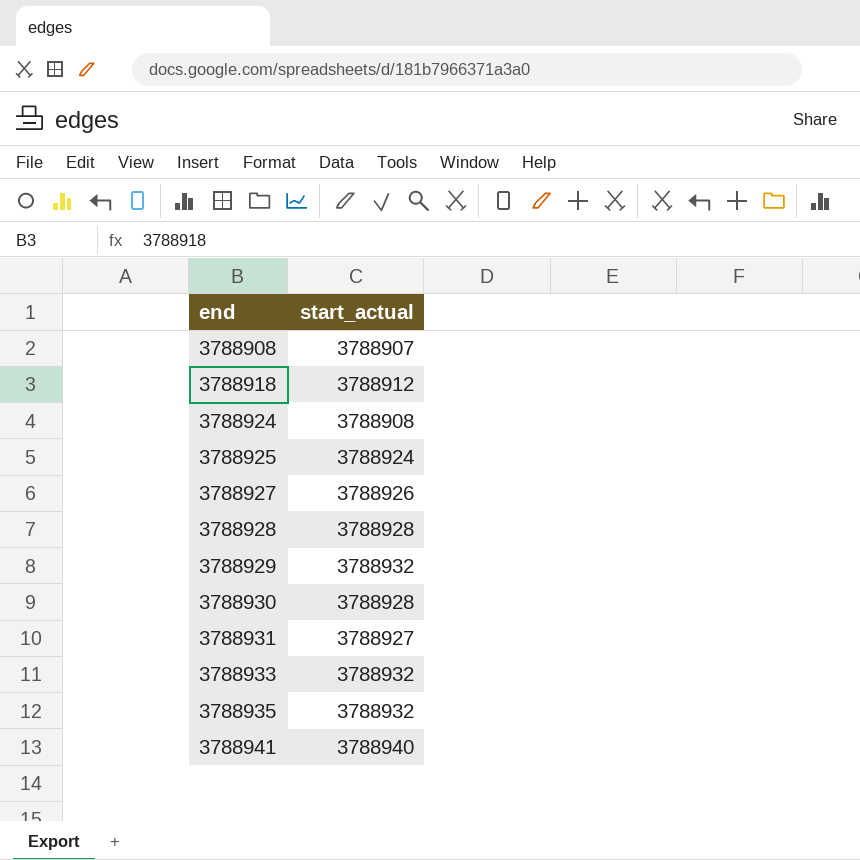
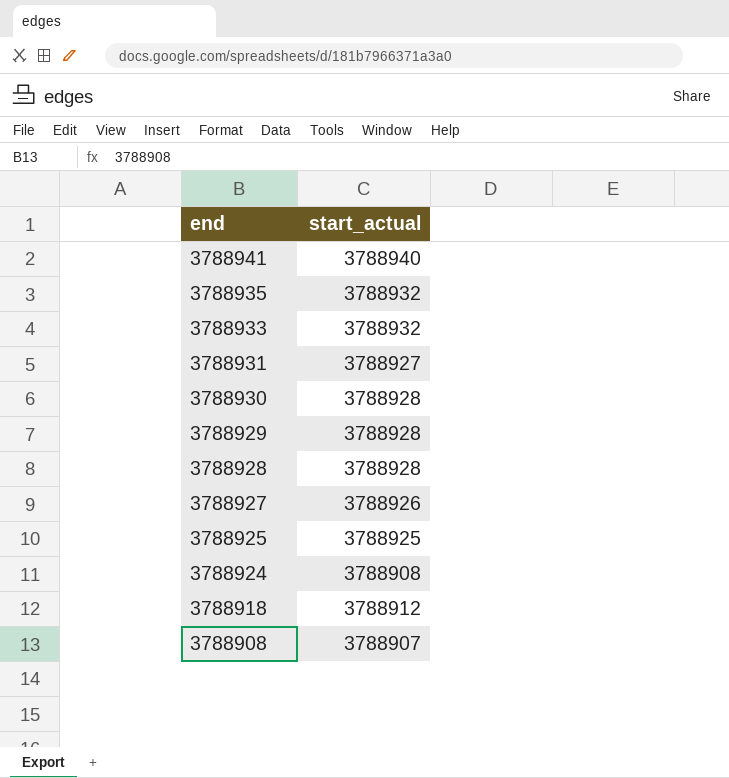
row order: end ascending -> end descending
3788929 | start_actual: 3788932 -> 3788928
3788925 | start_actual: 3788924 -> 3788925

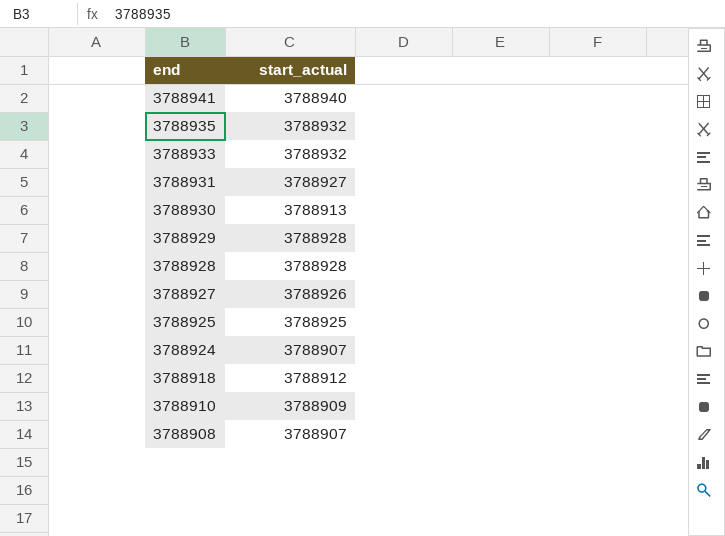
3788930 | start_actual: 3788928 -> 3788913
3788924 | start_actual: 3788908 -> 3788907
row 3788910: none -> 3788909

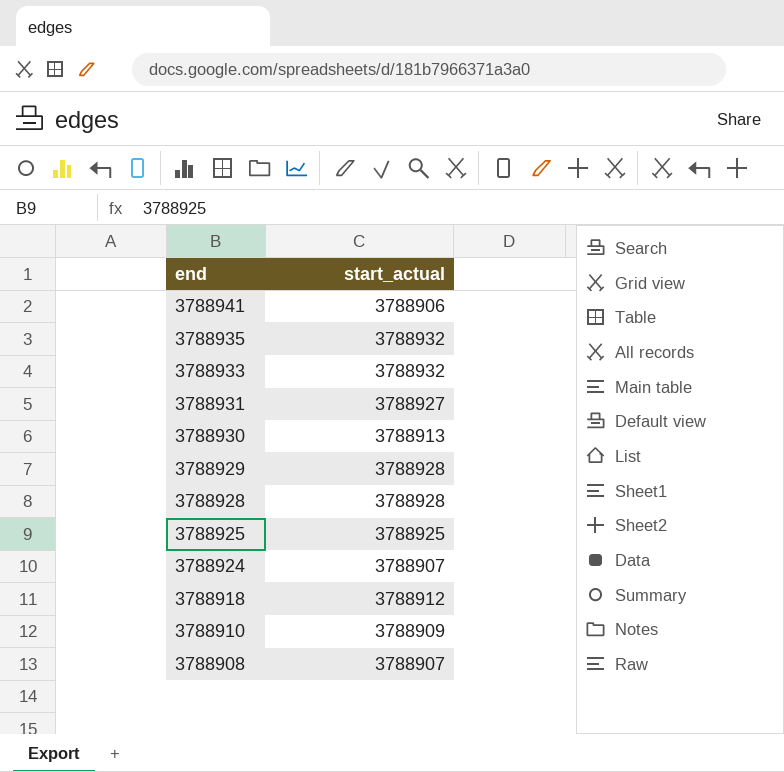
row 3788927: 3788926 -> none
3788941 | start_actual: 3788940 -> 3788906

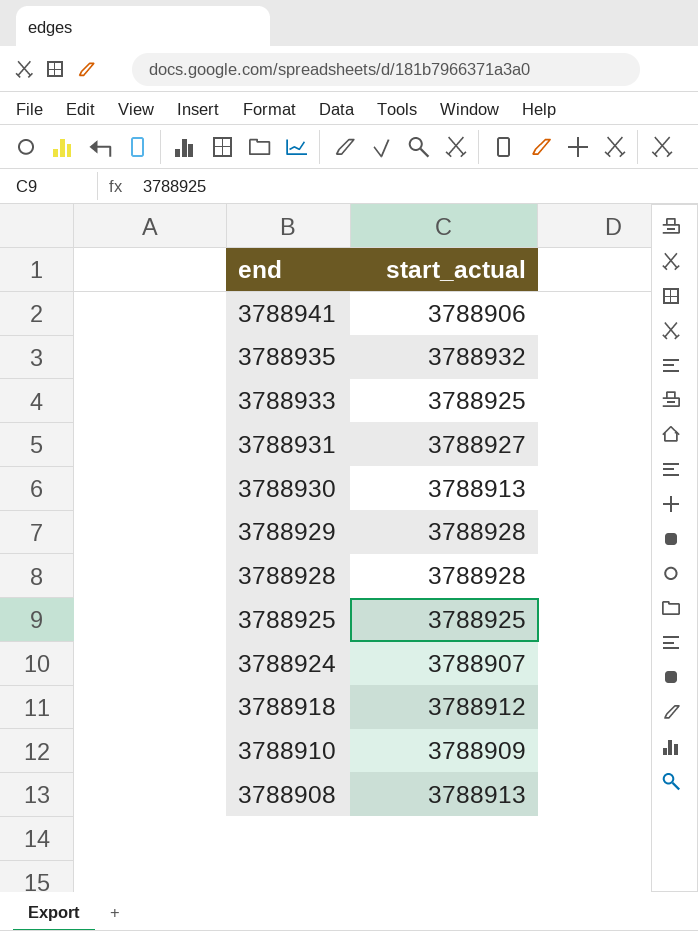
3788933 | start_actual: 3788932 -> 3788925
3788908 | start_actual: 3788907 -> 3788913

